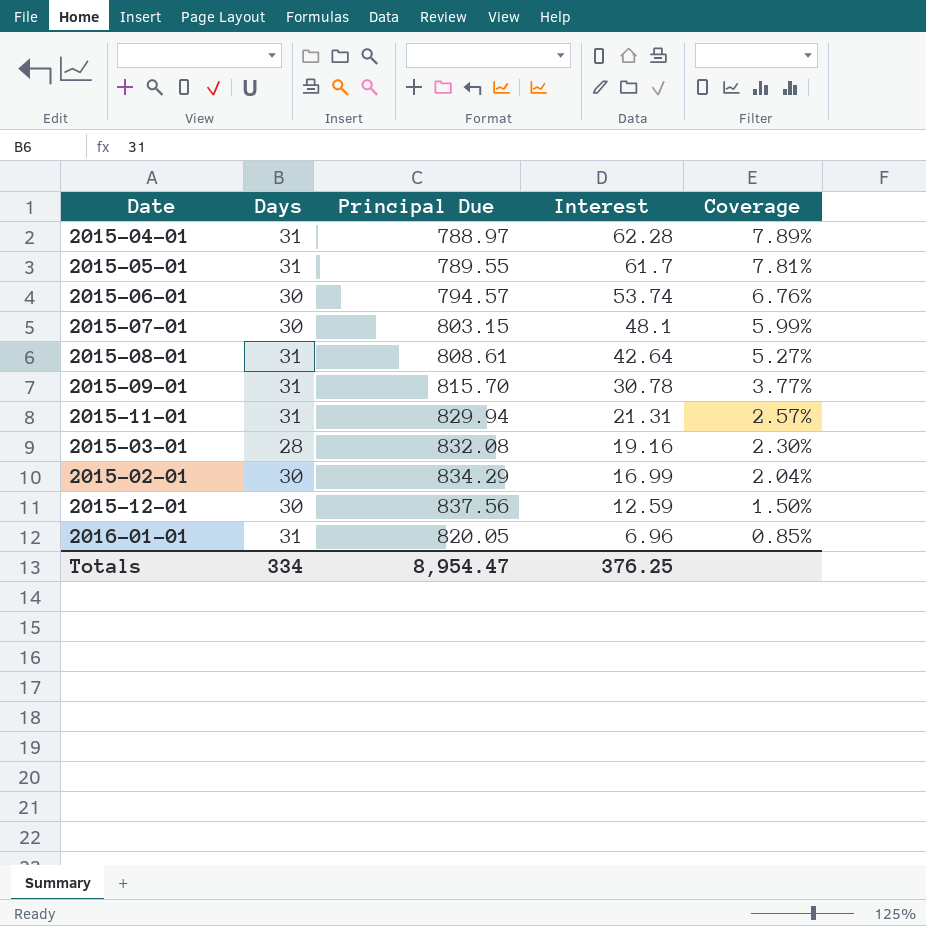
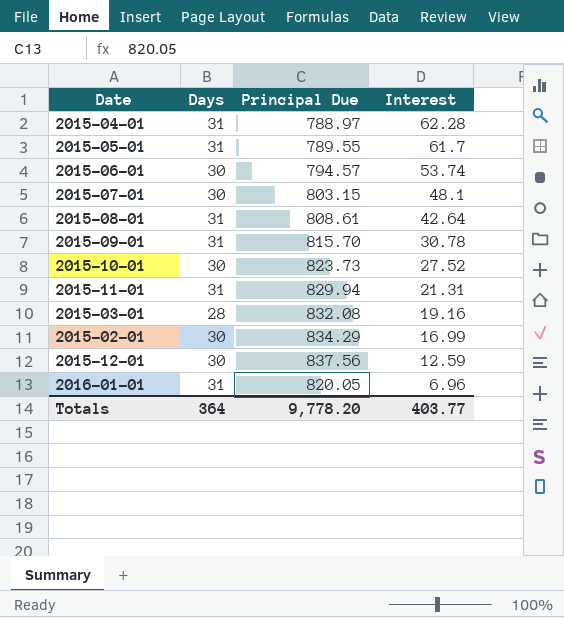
column Coverage | formula: [Interest] / [Principal Due] -> none
row 2015-10-01: none -> 30 | 823.73 | 27.52
Totals | Days: 334 -> 364
Totals | Principal Due: 8,954.47 -> 9,778.20
Totals | Interest: 376.25 -> 403.77

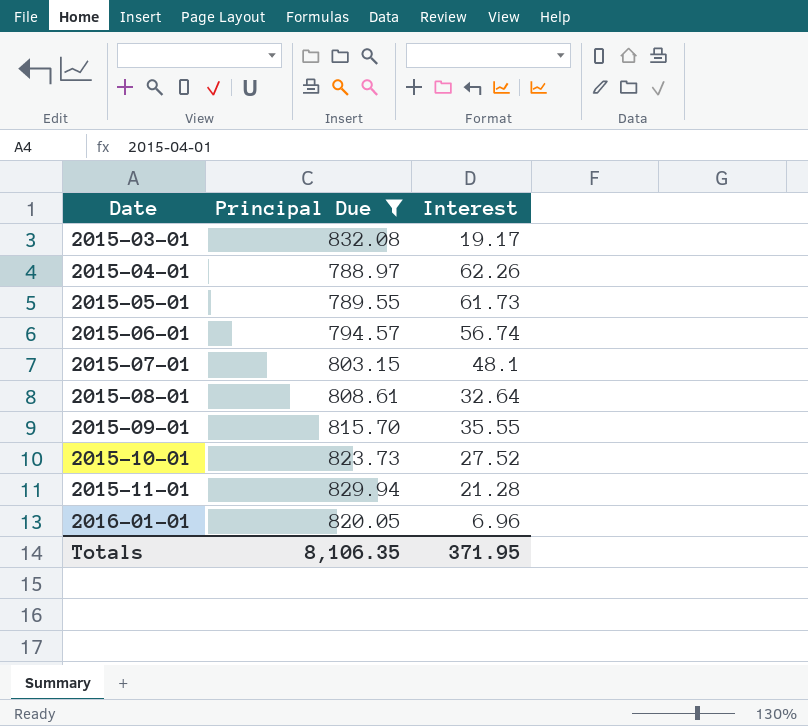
filter: none -> Principal Due <= 832.08
row order: Interest descending -> Date ascending
column Days | position: 2 -> none
2015-03-01 | Interest: 19.16 -> 19.17
2015-04-01 | Interest: 62.28 -> 62.26
2015-05-01 | Interest: 61.7 -> 61.73
2015-06-01 | Interest: 53.74 -> 56.74
2015-08-01 | Interest: 42.64 -> 32.64
2015-09-01 | Interest: 30.78 -> 35.55
2015-11-01 | Interest: 21.31 -> 21.28
Totals | Principal Due: 9,778.20 -> 8,106.35
Totals | Interest: 403.77 -> 371.95

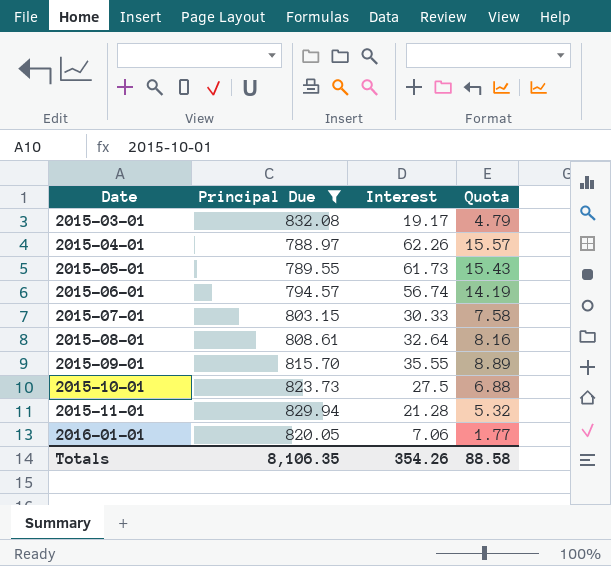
column Quota | formula: none -> [Interest] * 0.25
2015-07-01 | Interest: 48.1 -> 30.33
2015-10-01 | Interest: 27.52 -> 27.5
2016-01-01 | Interest: 6.96 -> 7.06
Totals | Interest: 371.95 -> 354.26

